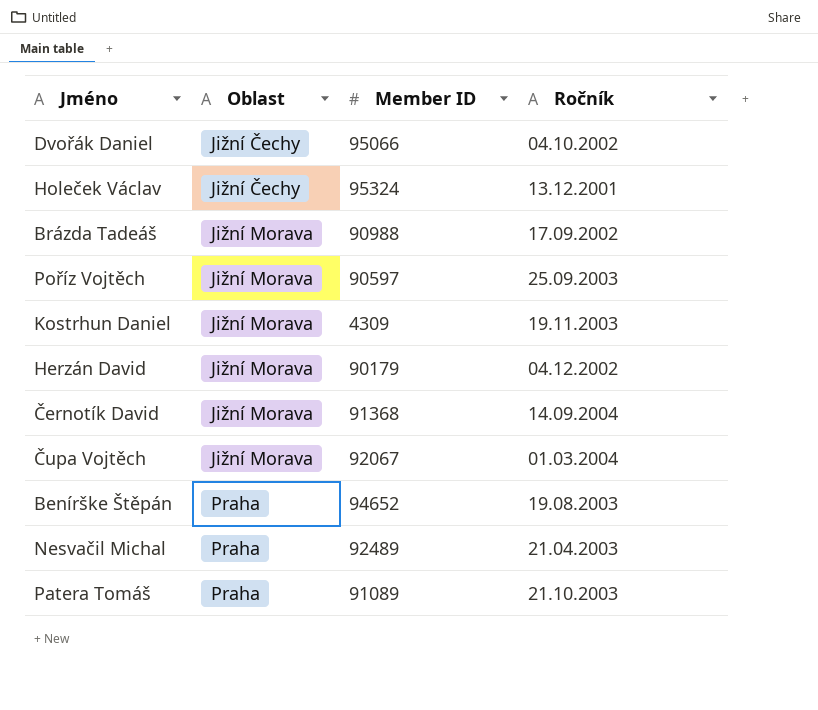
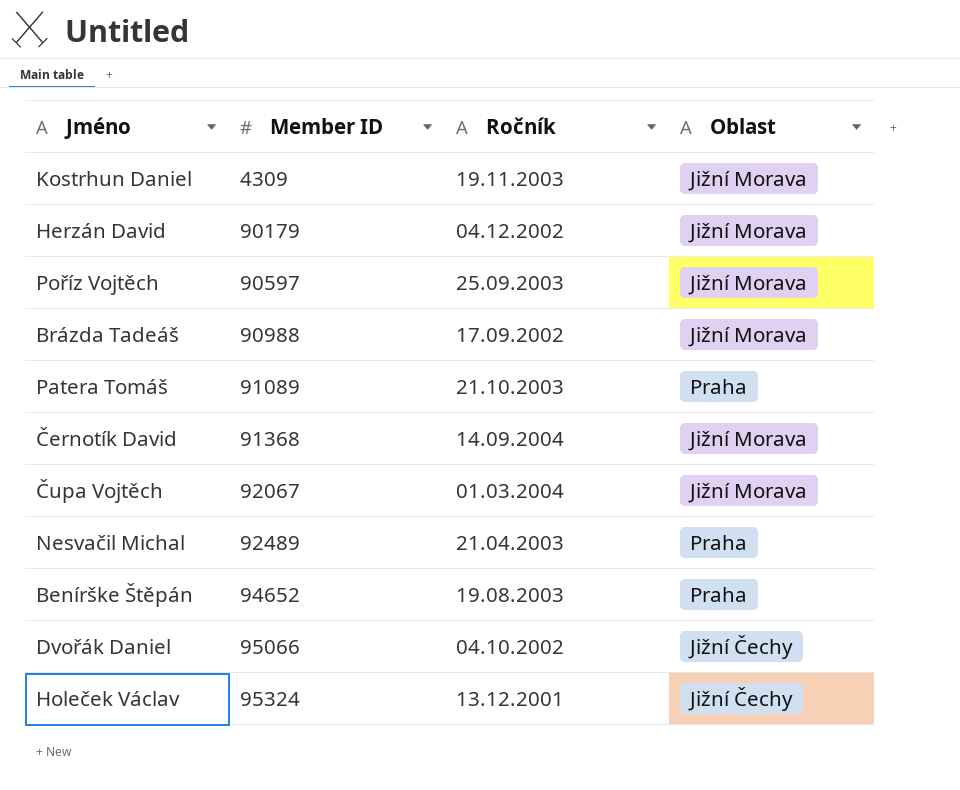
row order: Oblast ascending -> Member ID ascending
column Oblast | position: 2 -> 4

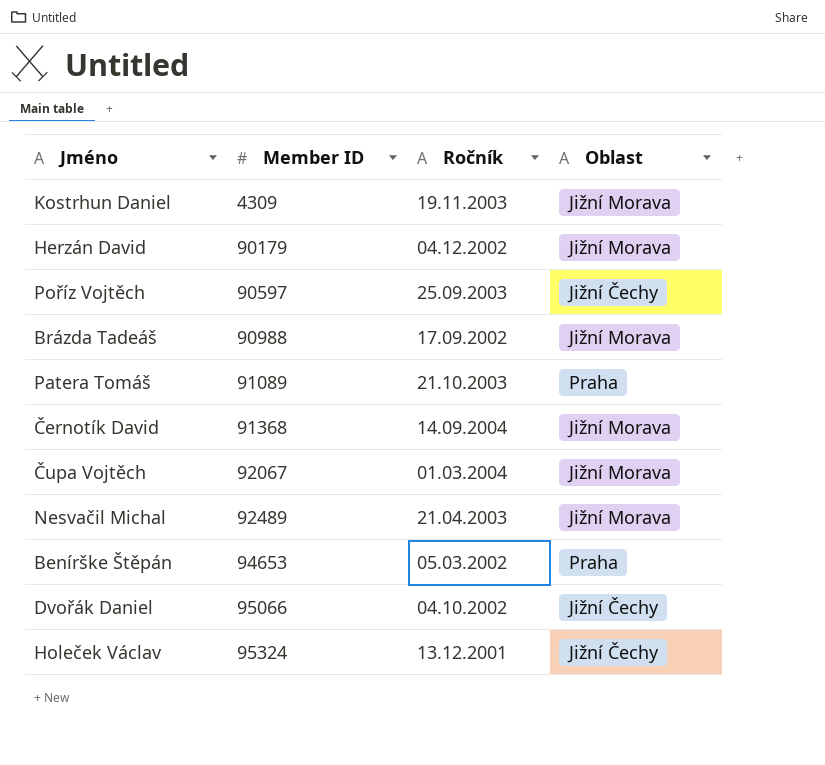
Poříz Vojtěch | Oblast: Jižní Morava -> Jižní Čechy
Nesvačil Michal | Oblast: Praha -> Jižní Morava
Benírške Štěpán | Member ID: 94652 -> 94653
Benírške Štěpán | Ročník: 19.08.2003 -> 05.03.2002

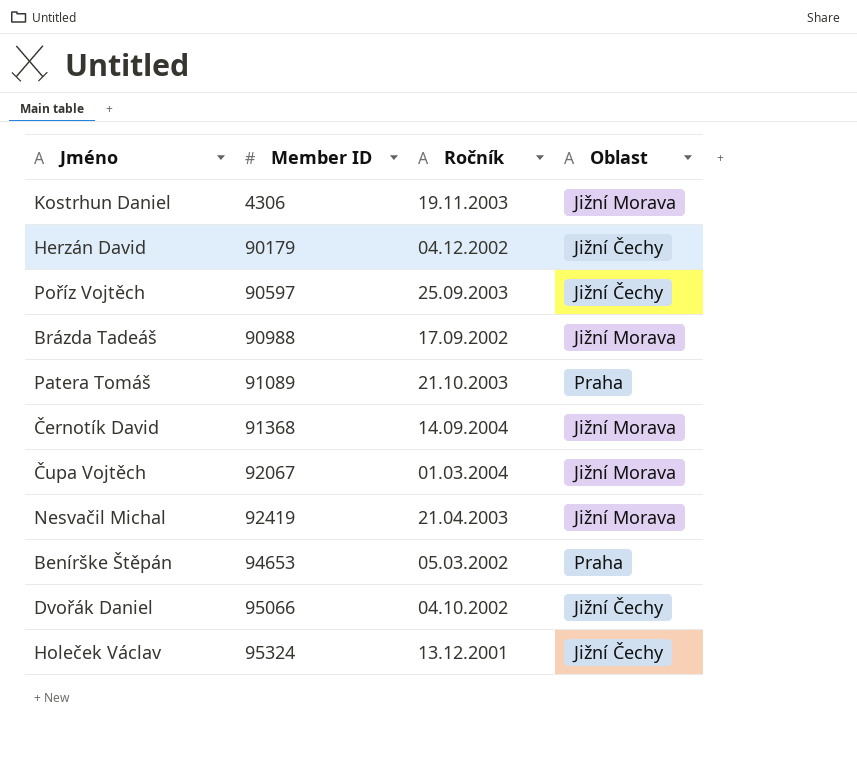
Kostrhun Daniel | Member ID: 4309 -> 4306
Herzán David | Oblast: Jižní Morava -> Jižní Čechy
Nesvačil Michal | Member ID: 92489 -> 92419

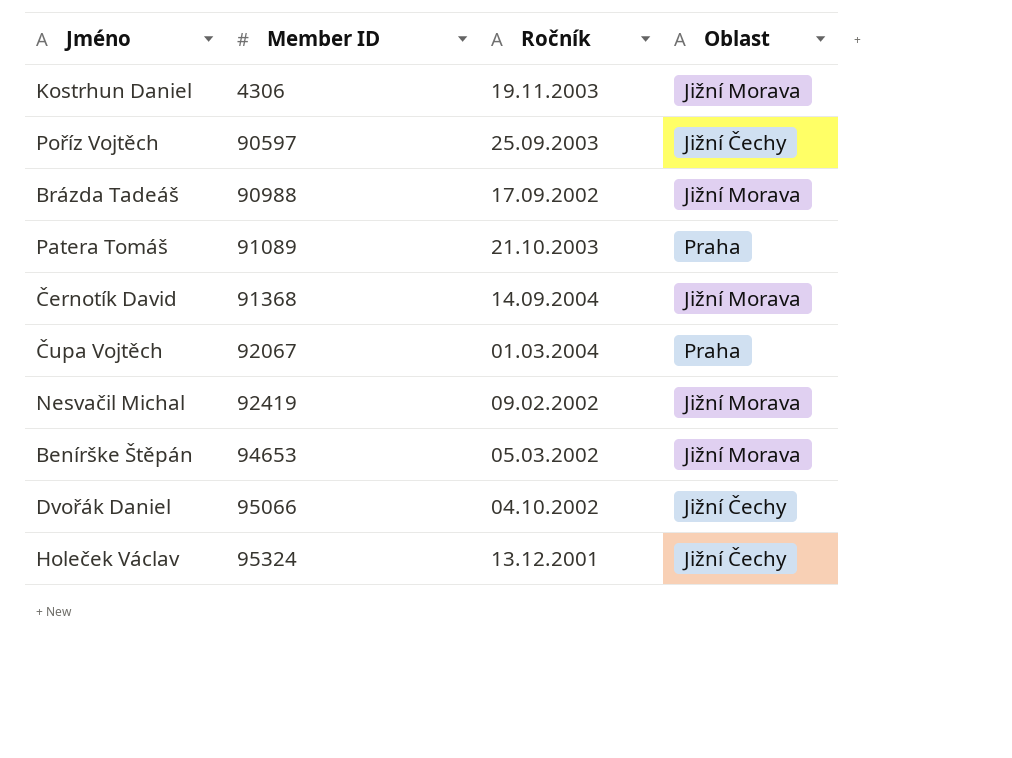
row Herzán David: 90179 | 04.12.2002 | Jižní Čechy -> none
Čupa Vojtěch | Oblast: Jižní Morava -> Praha
Nesvačil Michal | Ročník: 21.04.2003 -> 09.02.2002
Benírške Štěpán | Oblast: Praha -> Jižní Morava

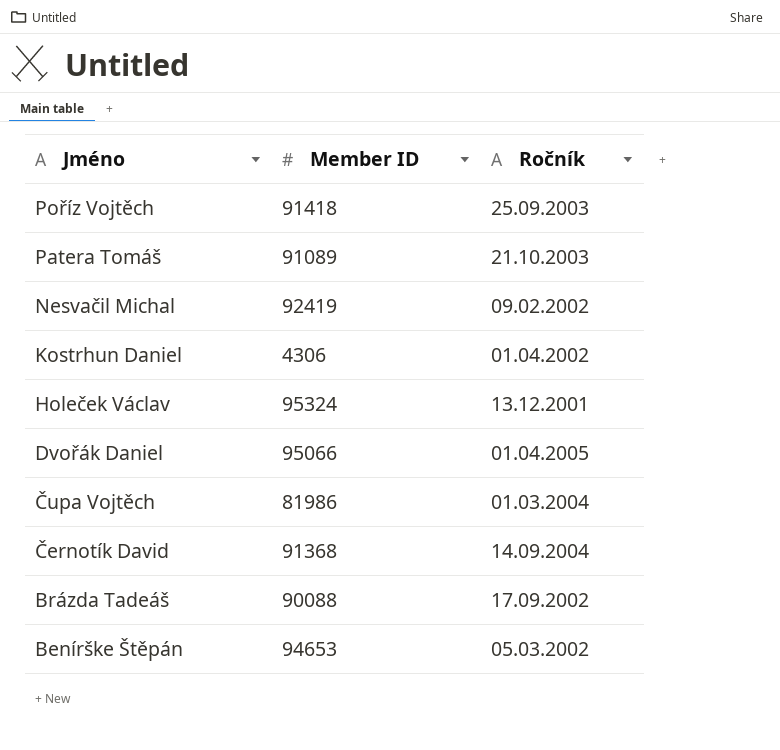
row order: Member ID ascending -> Jméno descending
column Oblast | position: 4 -> none
Poříz Vojtěch | Member ID: 90597 -> 91418
Kostrhun Daniel | Ročník: 19.11.2003 -> 01.04.2002
Dvořák Daniel | Ročník: 04.10.2002 -> 01.04.2005
Čupa Vojtěch | Member ID: 92067 -> 81986
Brázda Tadeáš | Member ID: 90988 -> 90088

